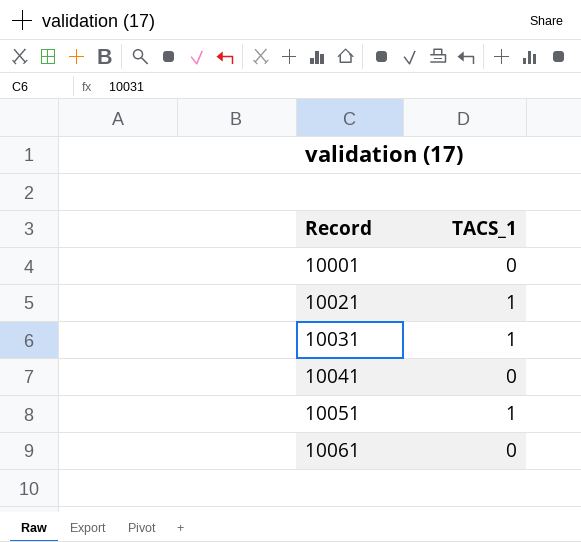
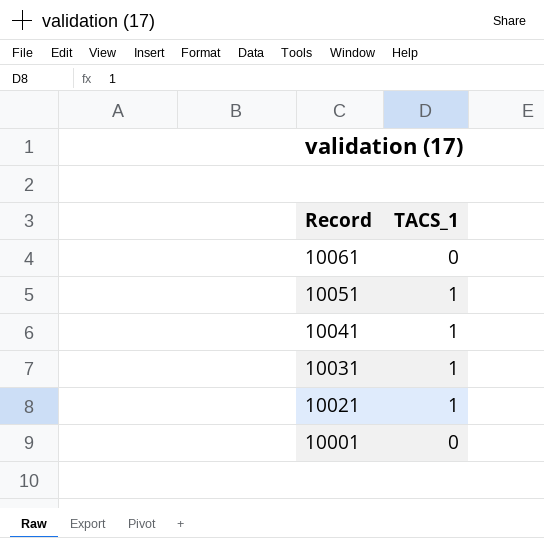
row order: Record ascending -> Record descending
10041 | TACS_1: 0 -> 1

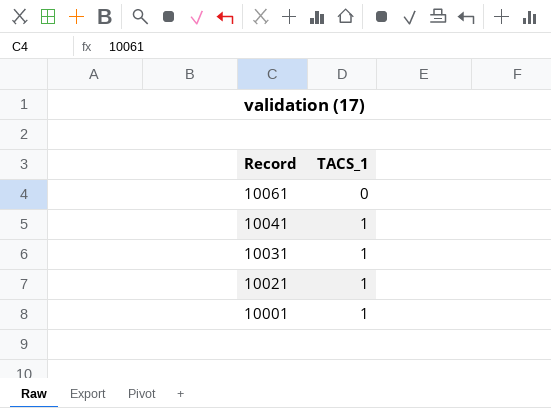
row 10051: 1 -> none
10001 | TACS_1: 0 -> 1

